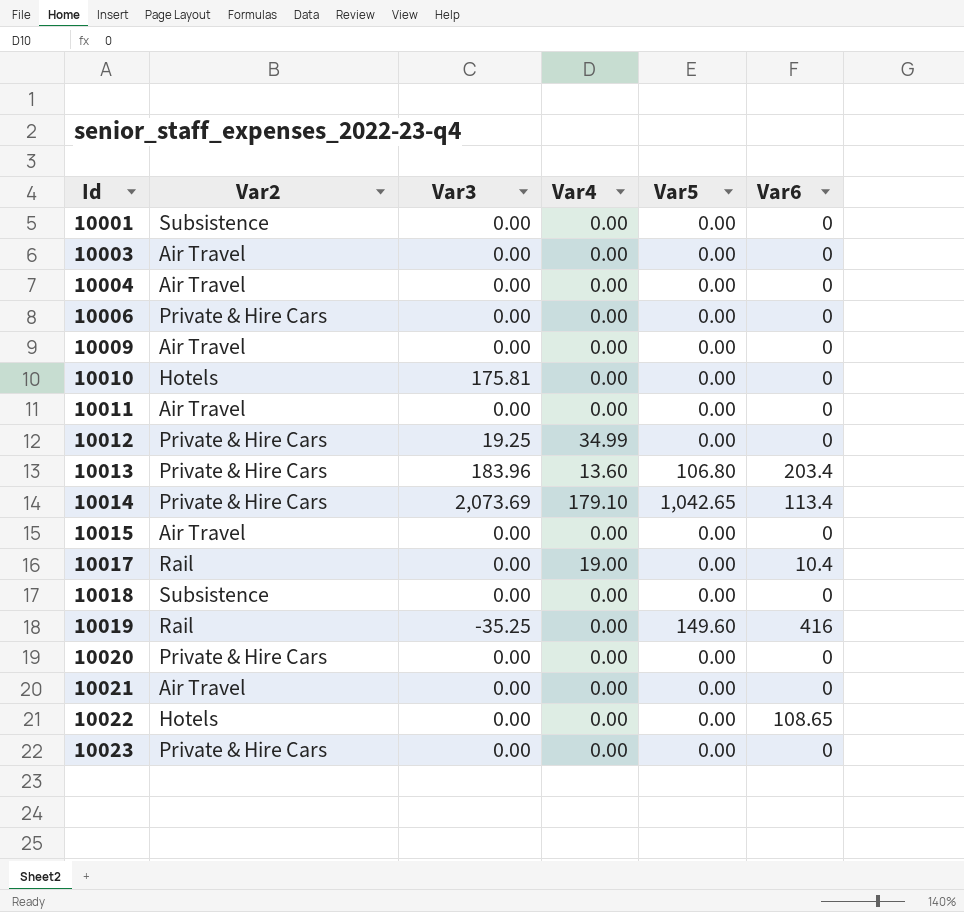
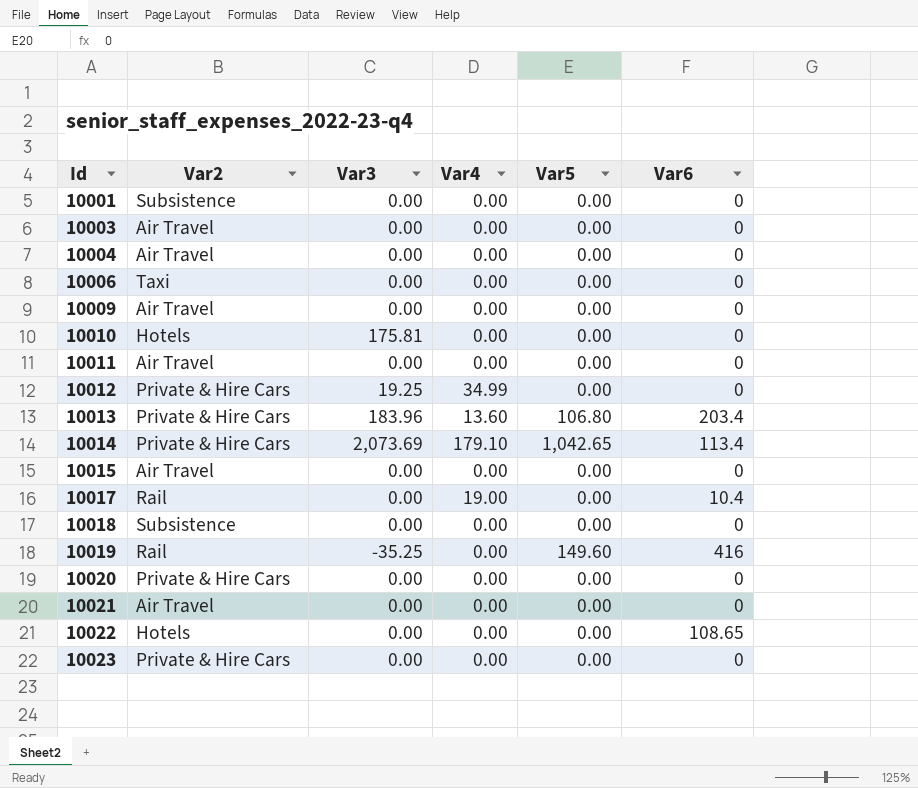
10006 | Var2: Private & Hire Cars -> Taxi

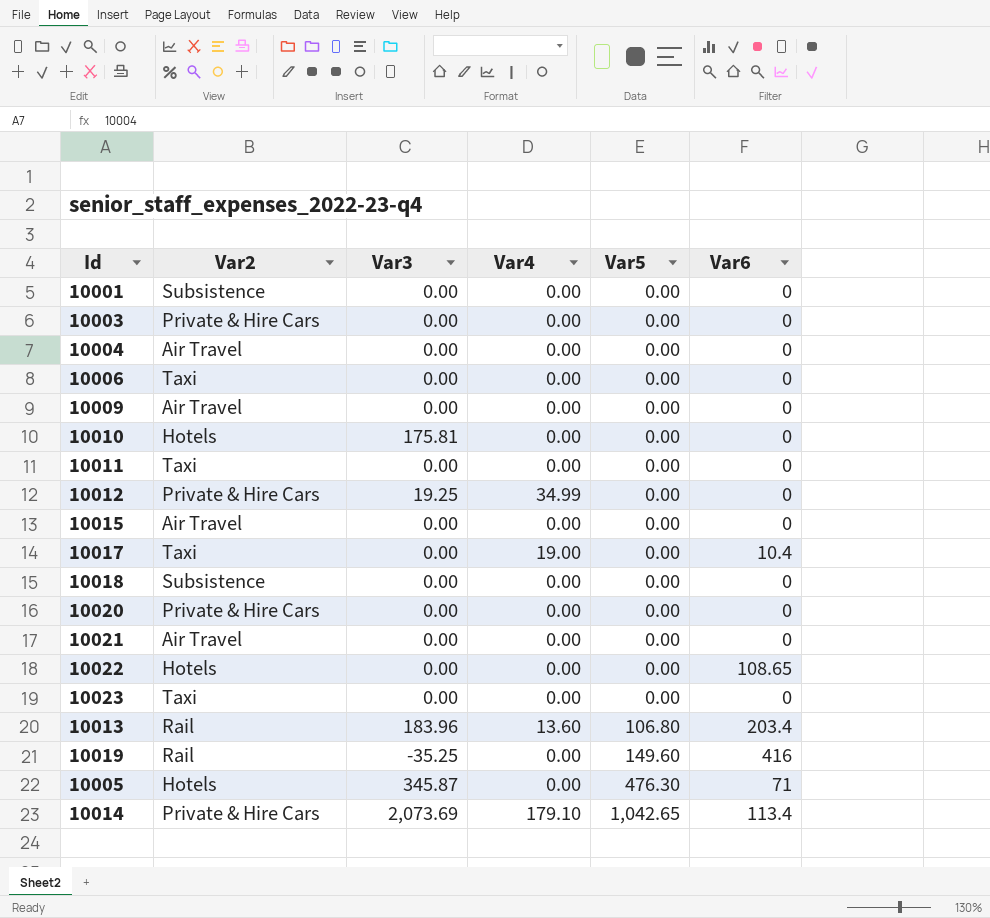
row order: Id ascending -> Var5 ascending
10003 | Var2: Air Travel -> Private & Hire Cars
10011 | Var2: Air Travel -> Taxi
10017 | Var2: Rail -> Taxi
10023 | Var2: Private & Hire Cars -> Taxi
10013 | Var2: Private & Hire Cars -> Rail
row 10005: none -> Hotels | 345.87 | 0.00 | 476.30 | 71

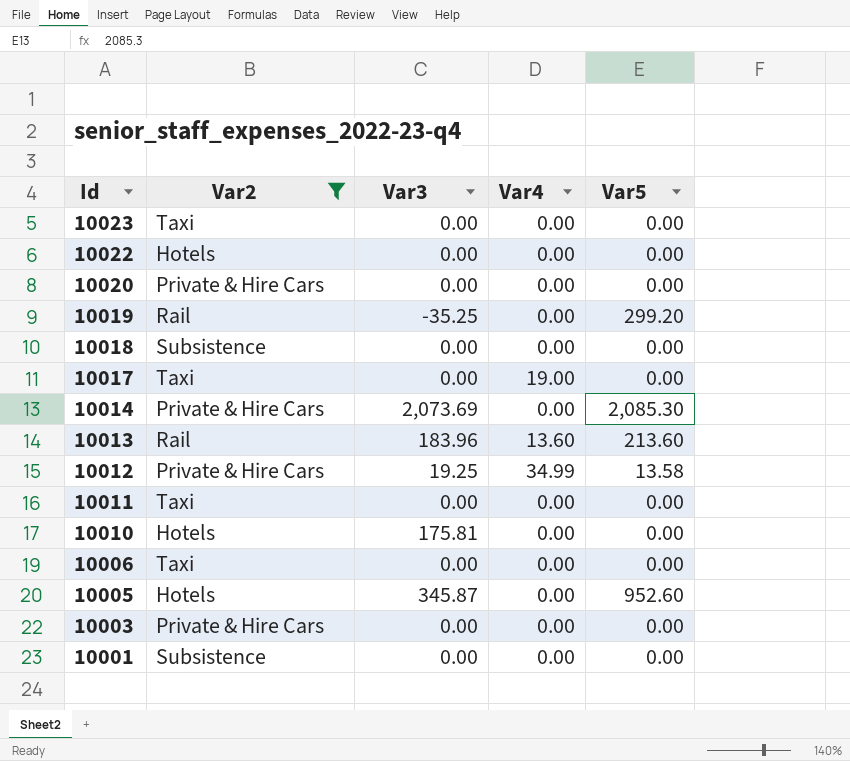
filter: none -> Var2 != Air Travel
row order: Var5 ascending -> Id descending
column Var6 | position: 6 -> none
10019 | Var5: 149.60 -> 299.20
10014 | Var4: 179.10 -> 0.00
10014 | Var5: 1,042.65 -> 2,085.30
10013 | Var5: 106.80 -> 213.60
10012 | Var5: 0.00 -> 13.58
10005 | Var5: 476.30 -> 952.60

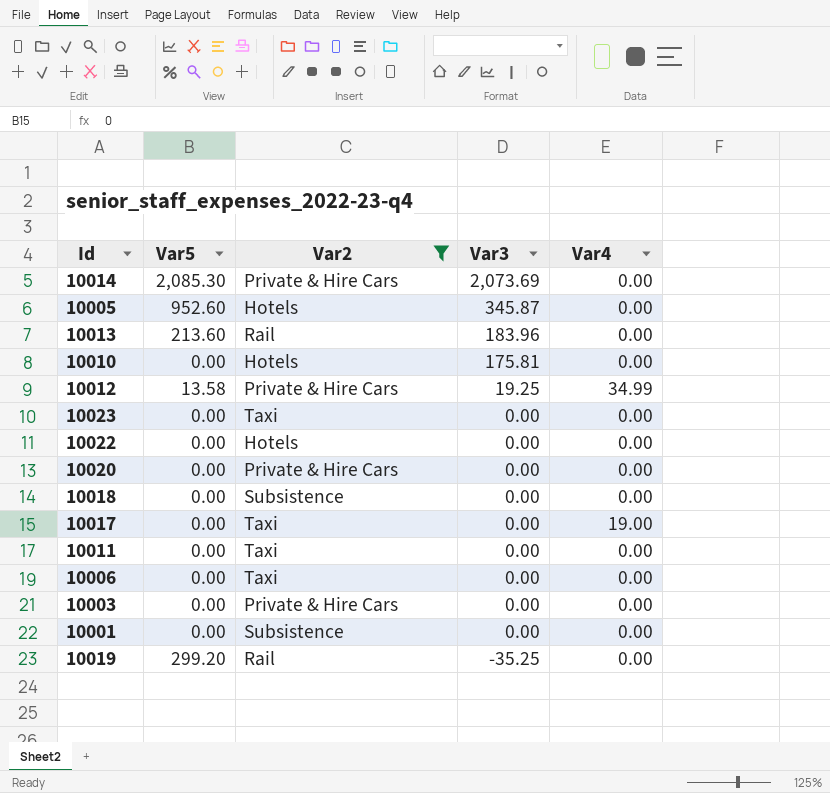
row order: Id descending -> Var3 descending
column Var5 | position: 5 -> 2
10013 | Var4: 13.60 -> 0.00

